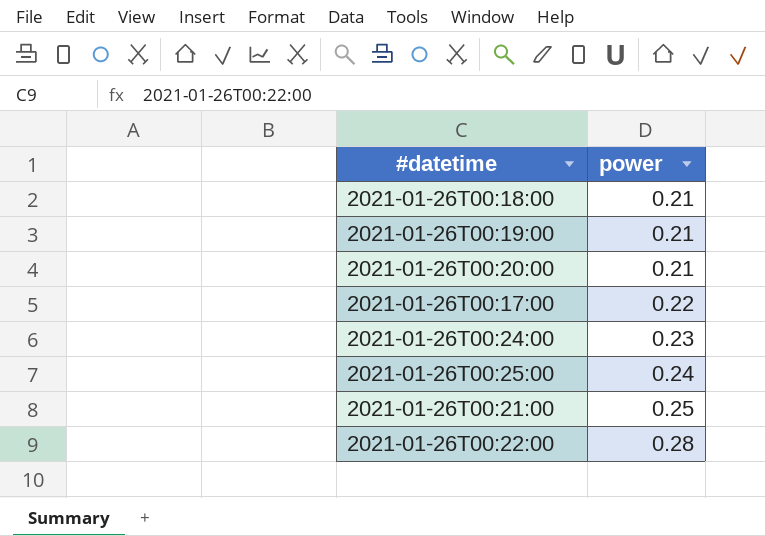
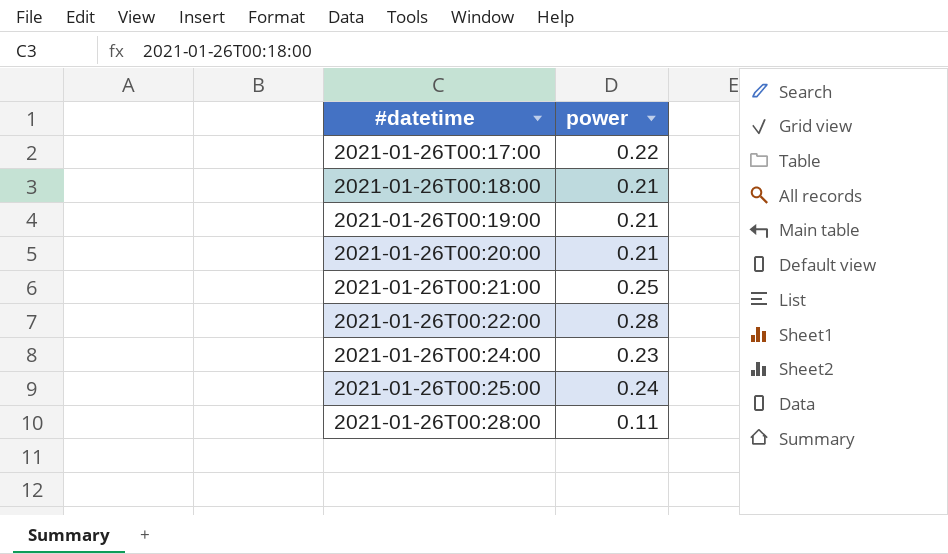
row order: power ascending -> #datetime ascending
row 2021-01-26T00:28:00: none -> 0.11

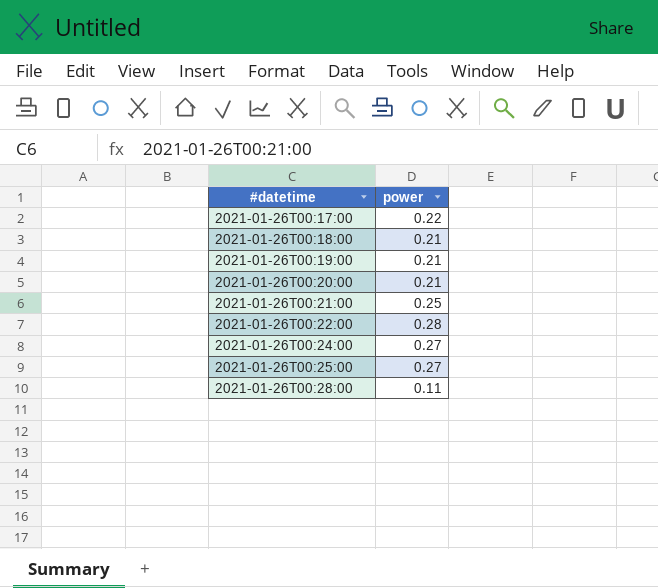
2021-01-26T00:24:00 | power: 0.23 -> 0.27
2021-01-26T00:25:00 | power: 0.24 -> 0.27

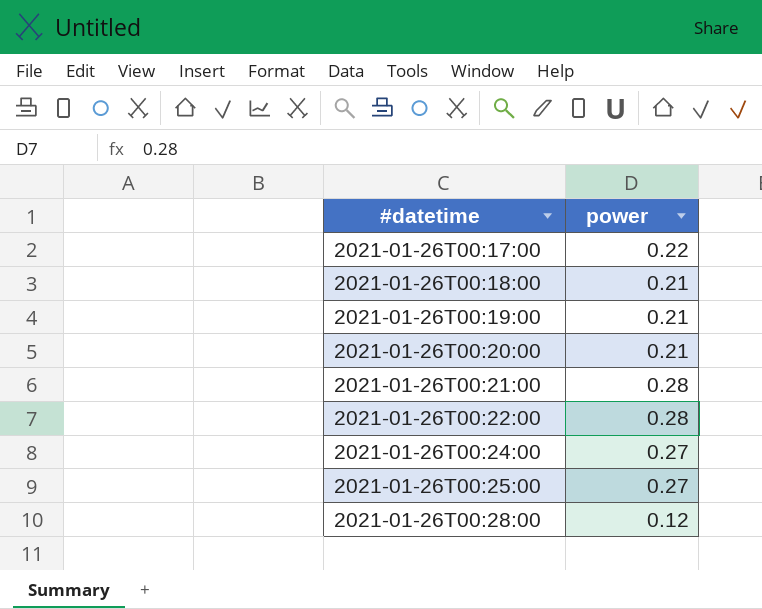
2021-01-26T00:21:00 | power: 0.25 -> 0.28
2021-01-26T00:28:00 | power: 0.11 -> 0.12

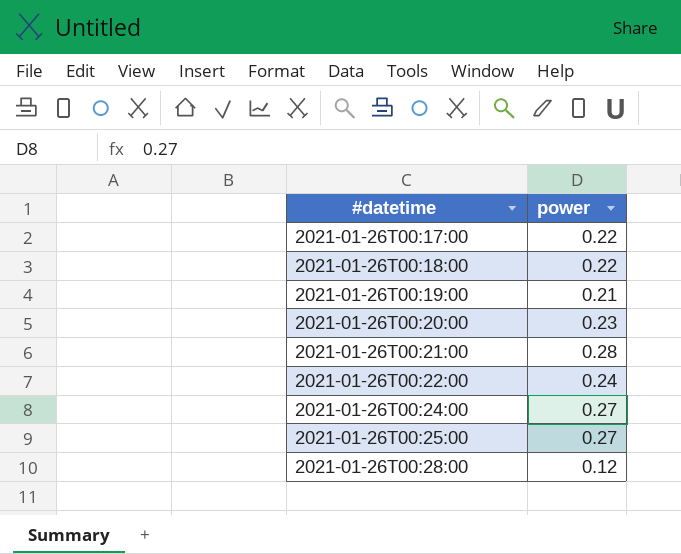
2021-01-26T00:18:00 | power: 0.21 -> 0.22
2021-01-26T00:20:00 | power: 0.21 -> 0.23
2021-01-26T00:22:00 | power: 0.28 -> 0.24

